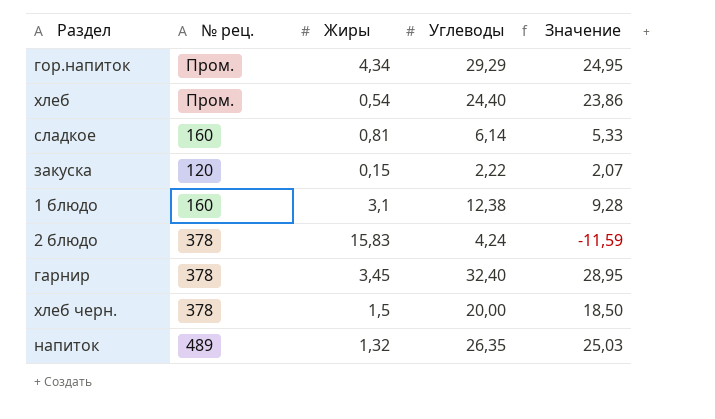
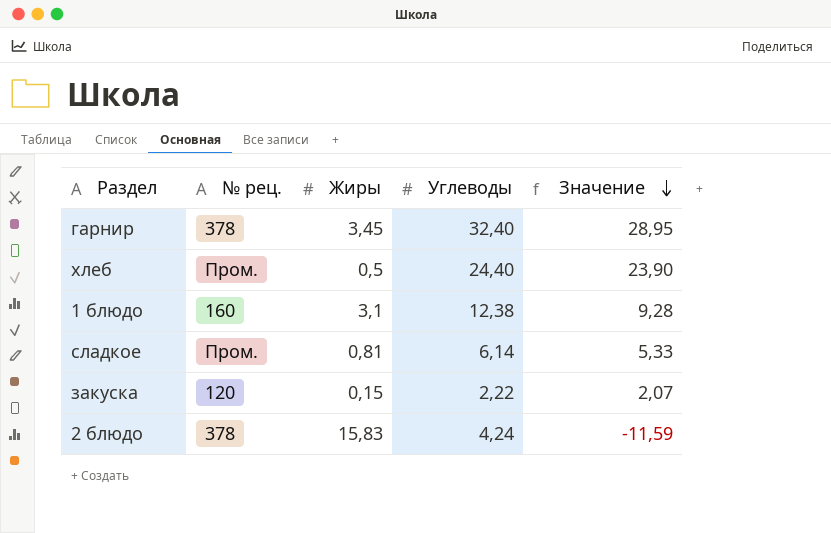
row order: none -> Значение descending
row гор.напиток: Пром. | 4,34 | 29,29 | 24,95 -> none
row хлеб черн.: 378 | 1,5 | 20,00 | 18,50 -> none
row напиток: 489 | 1,32 | 26,35 | 25,03 -> none
хлеб | Жиры: 0,54 -> 0,5
хлеб | Значение: 23,86 -> 23,90
сладкое | № рец.: 160 -> Пром.

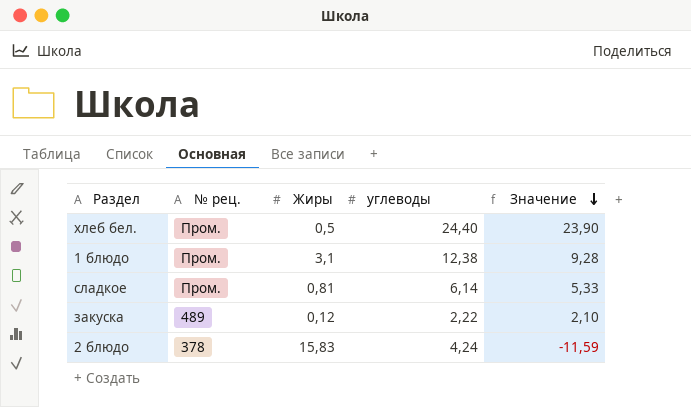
column name: Углеводы -> углеводы
row гарнир: 378 | 3,45 | 32,40 | 28,95 -> none
row хлеб: Пром. | 0,5 | 24,40 | 23,90 -> none
row хлеб бел.: none -> Пром. | 0,5 | 24,40 | 23,90
1 блюдо | № рец.: 160 -> Пром.
закуска | № рец.: 120 -> 489
закуска | Жиры: 0,15 -> 0,12
закуска | Значение: 2,07 -> 2,10

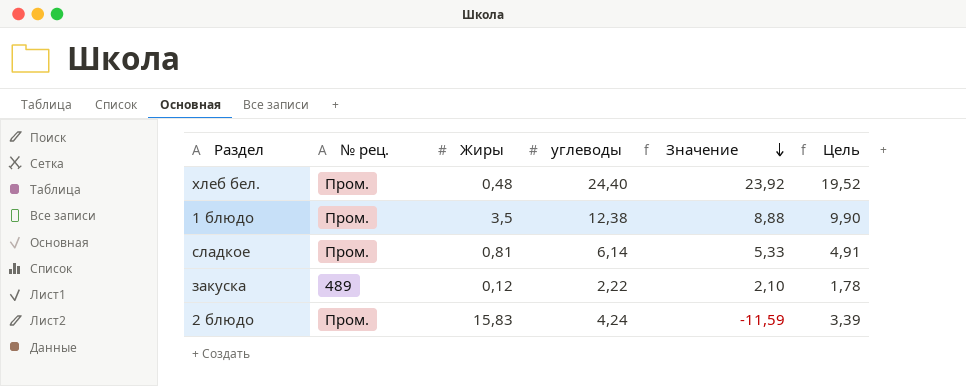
column Цель | formula: none -> [углеводы] * 0,8
хлеб бел. | Жиры: 0,5 -> 0,48
хлеб бел. | Значение: 23,90 -> 23,92
1 блюдо | Жиры: 3,1 -> 3,5
1 блюдо | Значение: 9,28 -> 8,88
2 блюдо | № рец.: 378 -> Пром.

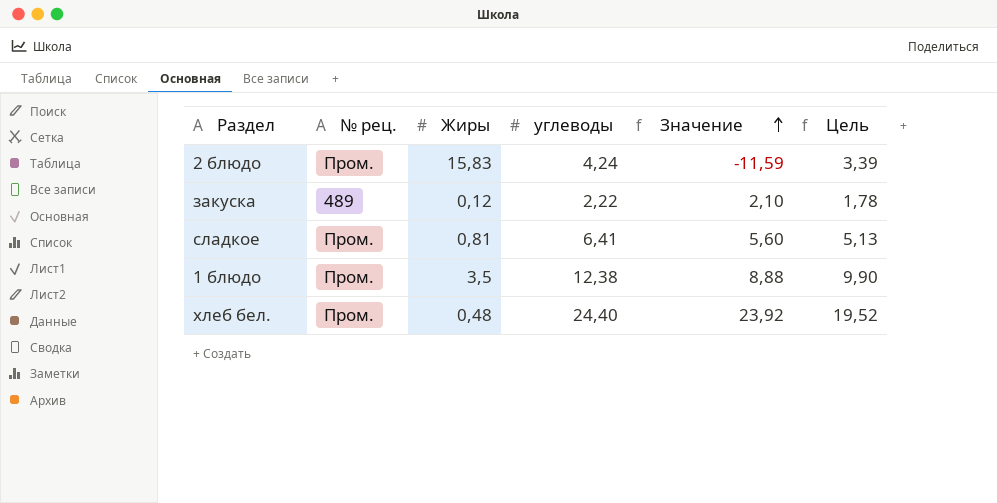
row order: Значение descending -> Значение ascending
сладкое | углеводы: 6,14 -> 6,41
сладкое | Значение: 5,33 -> 5,60
сладкое | Цель: 4,91 -> 5,13

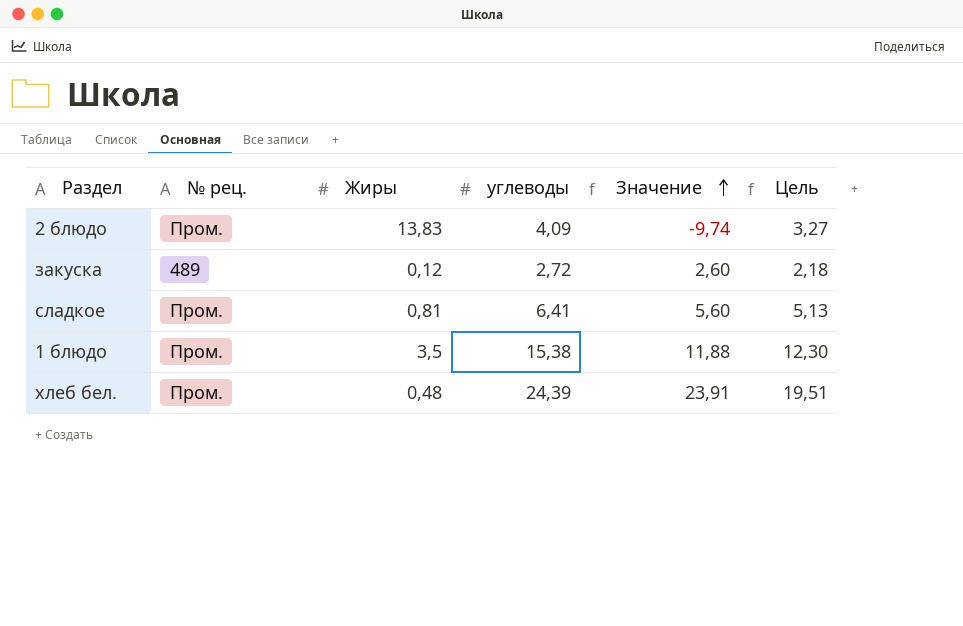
2 блюдо | Жиры: 15,83 -> 13,83
2 блюдо | углеводы: 4,24 -> 4,09
2 блюдо | Значение: -11,59 -> -9,74
2 блюдо | Цель: 3,39 -> 3,27
закуска | углеводы: 2,22 -> 2,72
закуска | Значение: 2,10 -> 2,60
закуска | Цель: 1,78 -> 2,18
1 блюдо | углеводы: 12,38 -> 15,38
1 блюдо | Значение: 8,88 -> 11,88
1 блюдо | Цель: 9,90 -> 12,30
хлеб бел. | углеводы: 24,40 -> 24,39
хлеб бел. | Значение: 23,92 -> 23,91
хлеб бел. | Цель: 19,52 -> 19,51

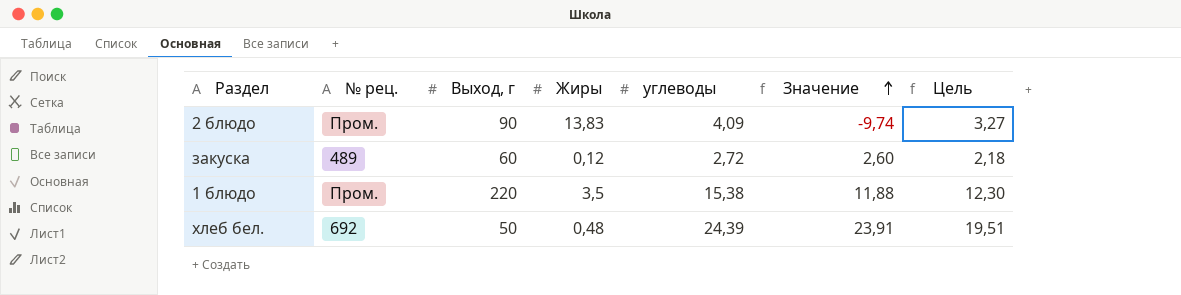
column Выход, г | position: none -> 3
row сладкое: Пром. | 0,81 | 6,41 | 5,60 | 5,13 -> none
хлеб бел. | № рец.: Пром. -> 692

